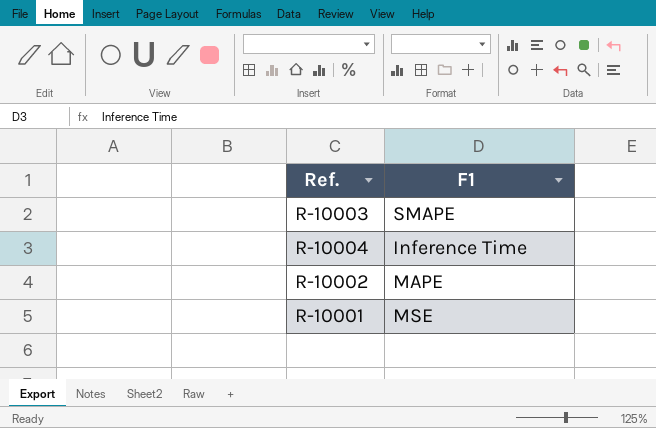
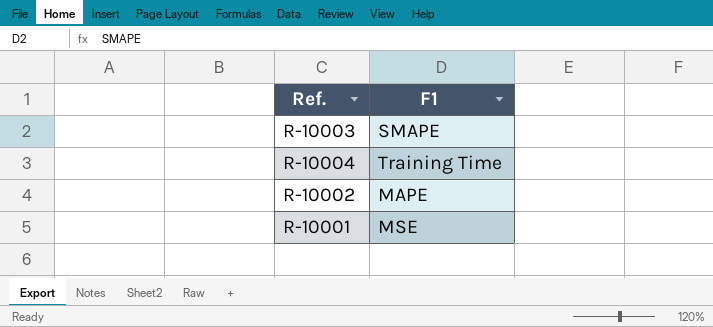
R-10004 | F1: Inference Time -> Training Time

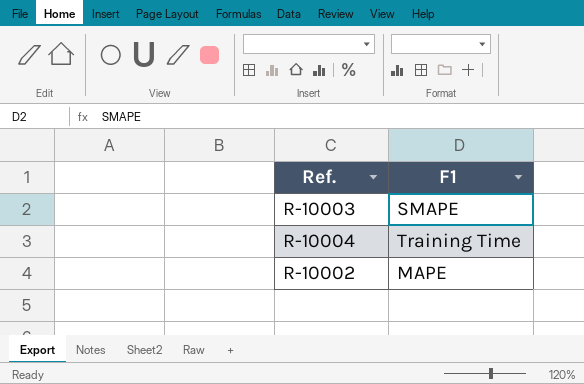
row R-10001: MSE -> none

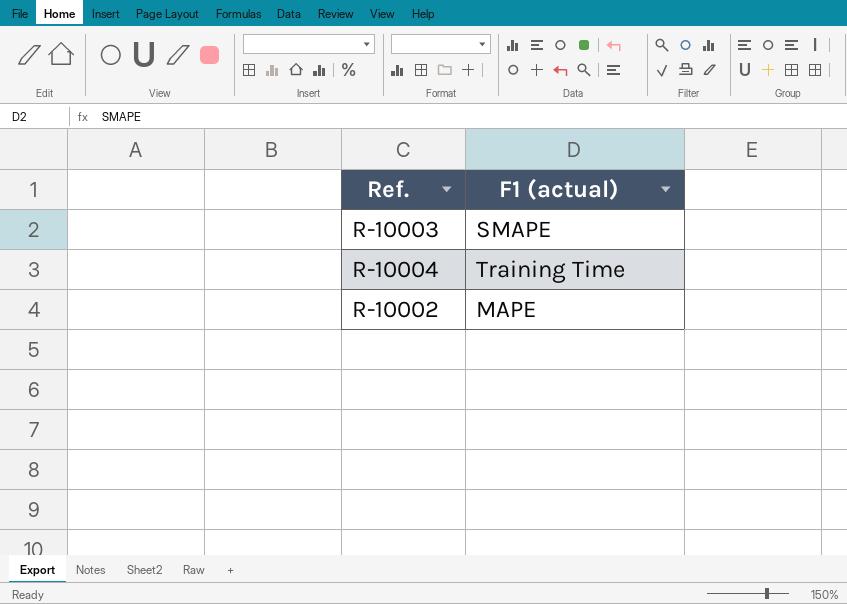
column name: F1 -> F1 (actual)

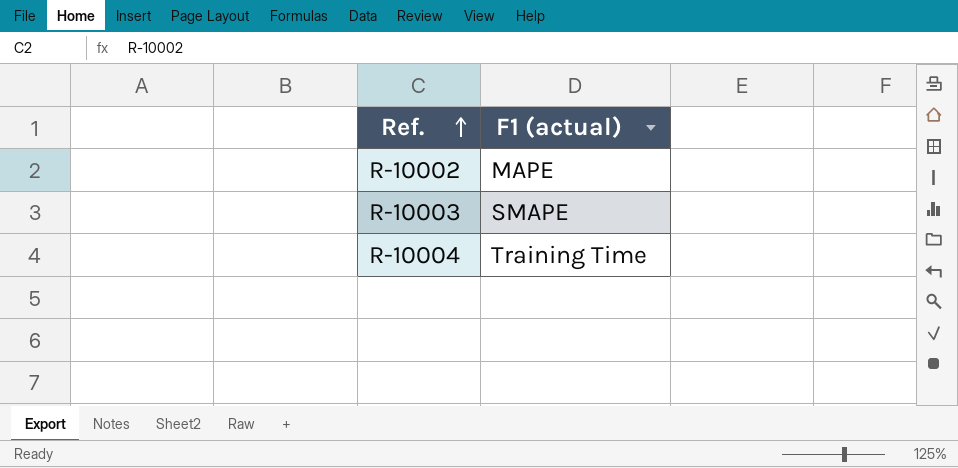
row order: none -> Ref. ascending

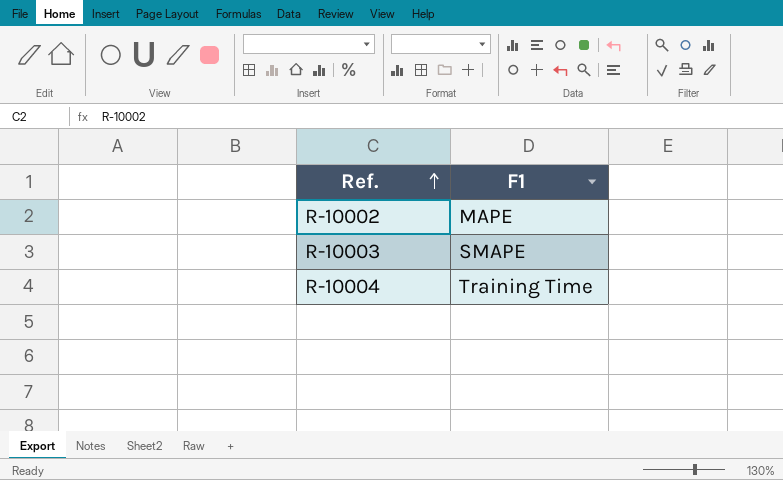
column name: F1 (actual) -> F1

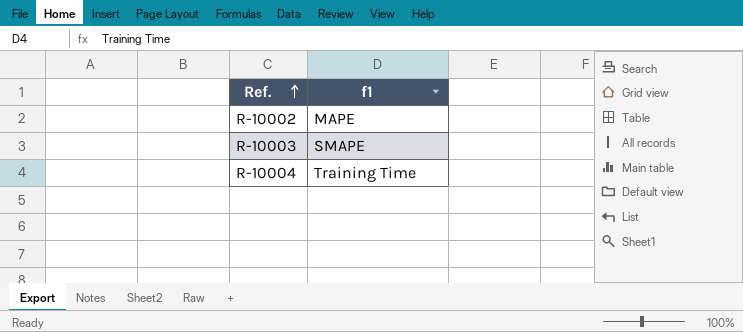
column name: F1 -> f1

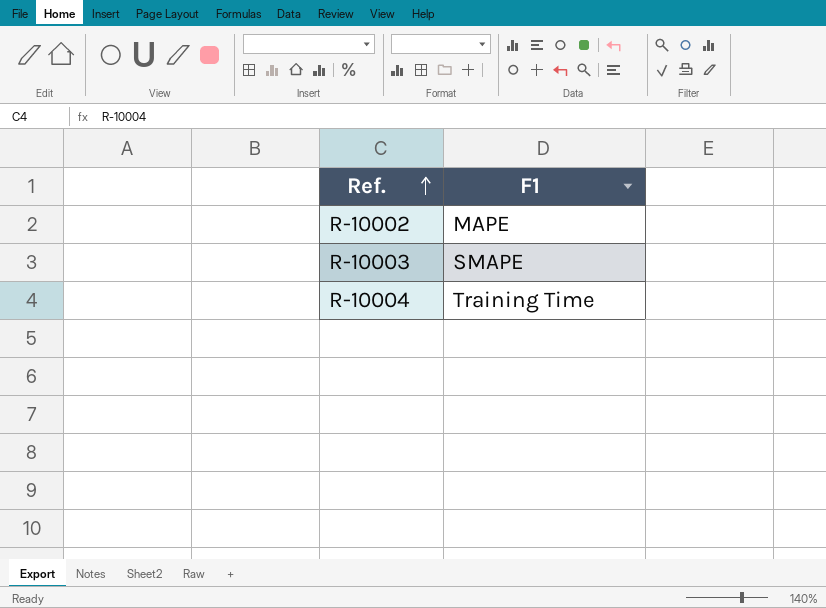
column name: f1 -> F1

